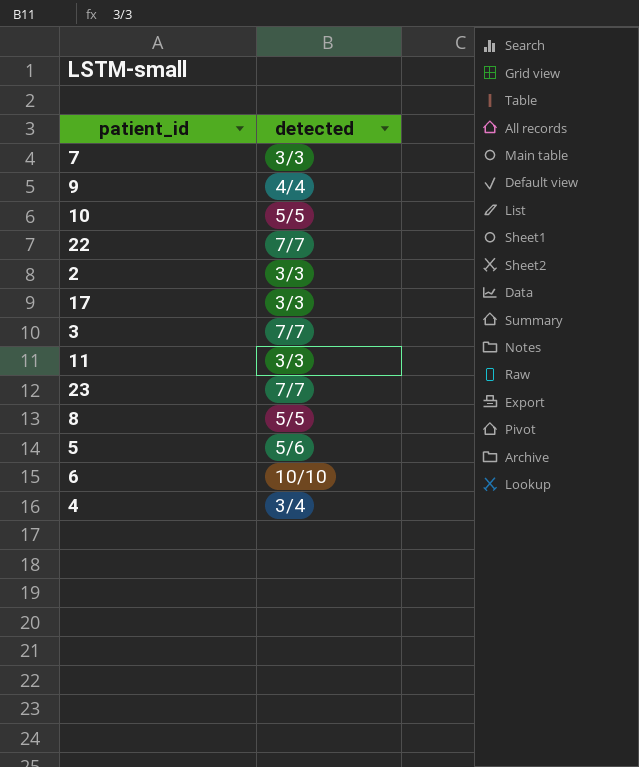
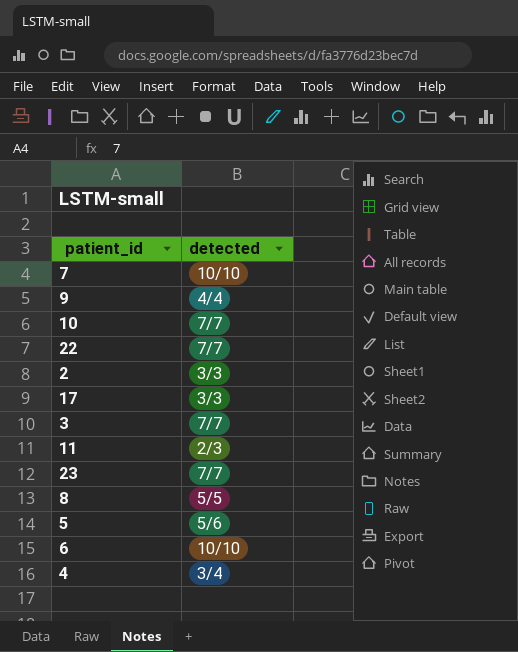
7 | detected: 3/3 -> 10/10
10 | detected: 5/5 -> 7/7
11 | detected: 3/3 -> 2/3

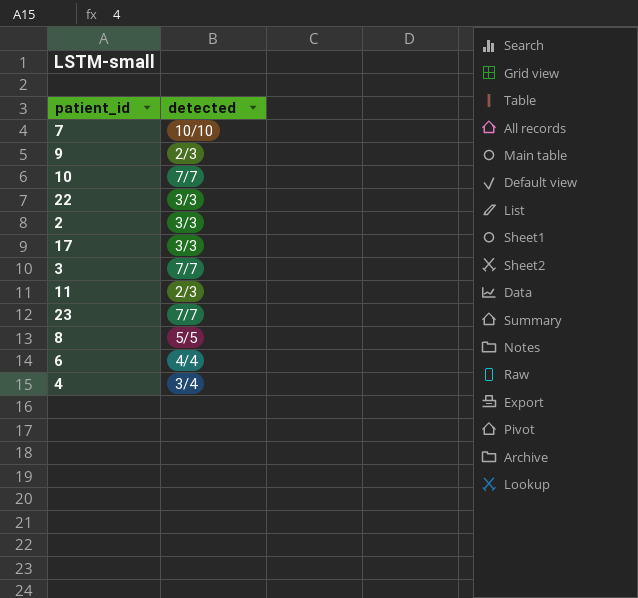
row 5: 5/6 -> none
9 | detected: 4/4 -> 2/3
22 | detected: 7/7 -> 3/3
6 | detected: 10/10 -> 4/4

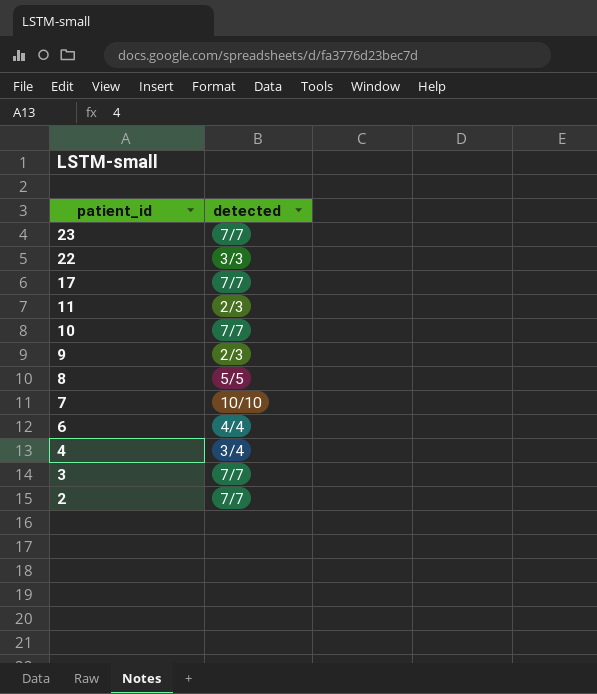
row order: none -> patient_id descending
17 | detected: 3/3 -> 7/7
2 | detected: 3/3 -> 7/7

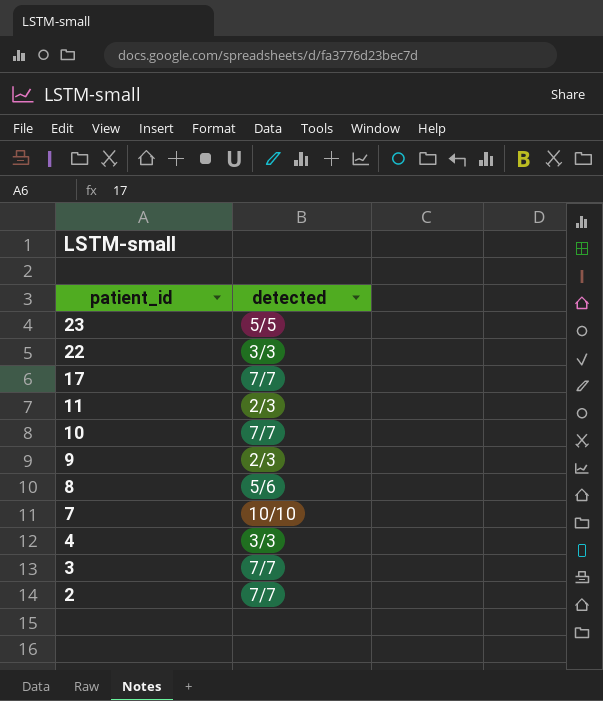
row 6: 4/4 -> none
23 | detected: 7/7 -> 5/5
8 | detected: 5/5 -> 5/6
4 | detected: 3/4 -> 3/3

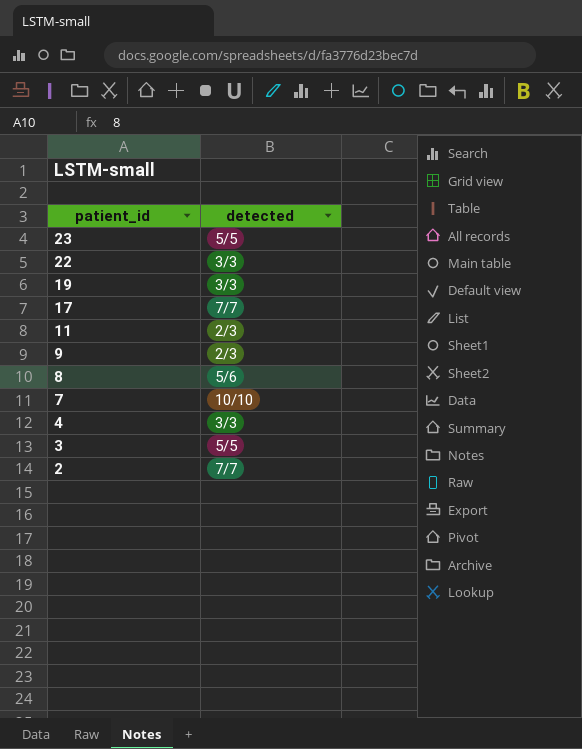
row 10: 7/7 -> none
row 19: none -> 3/3
3 | detected: 7/7 -> 5/5

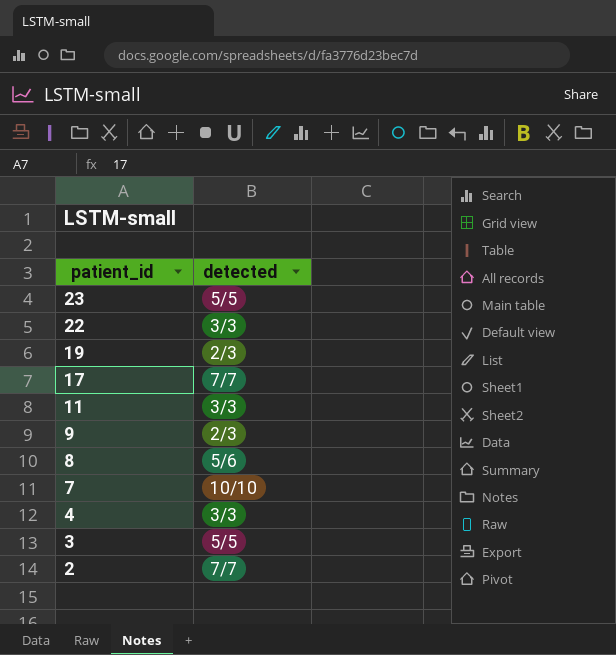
19 | detected: 3/3 -> 2/3
11 | detected: 2/3 -> 3/3

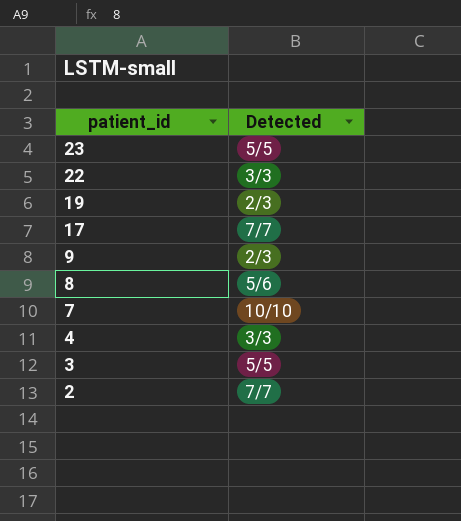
column name: detected -> Detected
row 11: 3/3 -> none

